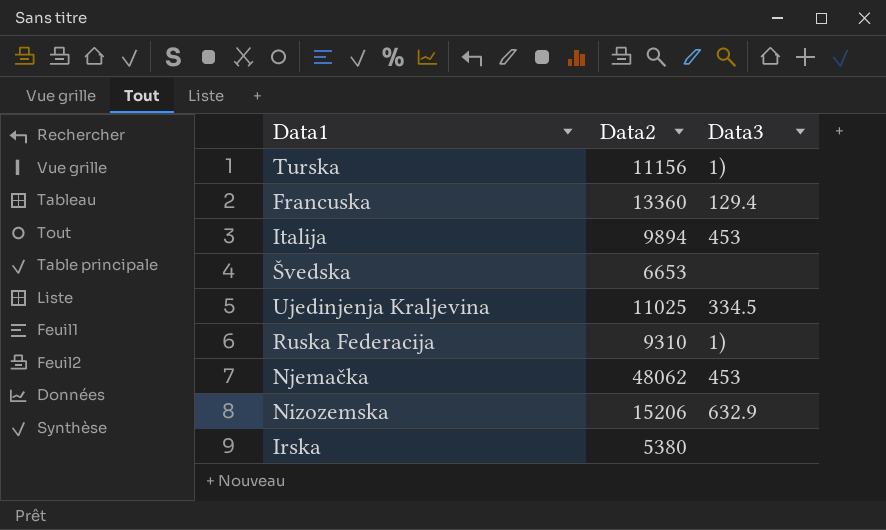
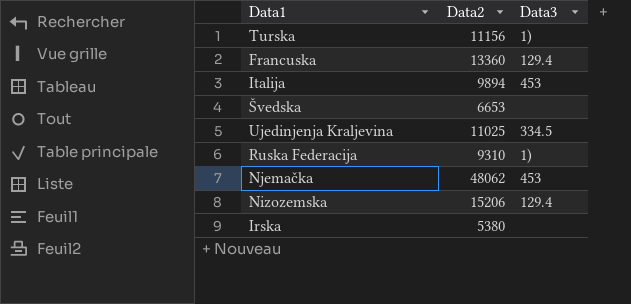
Nizozemska | Data3: 632.9 -> 129.4

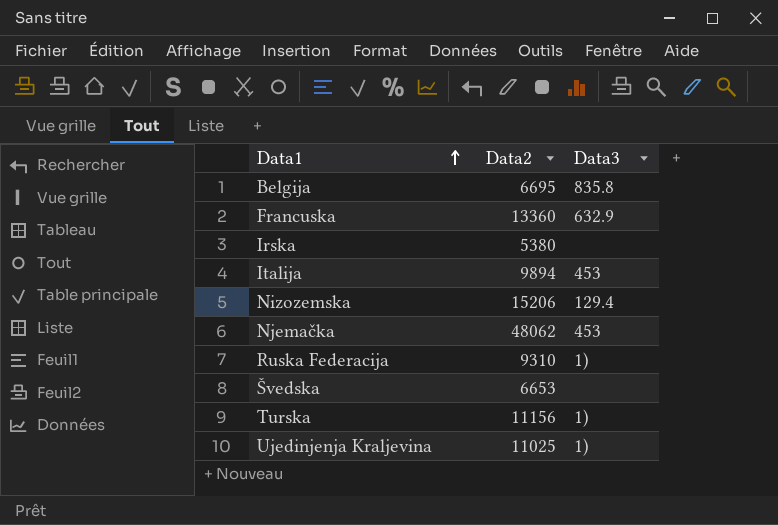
row order: none -> Data1 ascending
row Belgija: none -> 6695 | 835.8
Francuska | Data3: 129.4 -> 632.9
Ujedinjenja Kraljevina | Data3: 334.5 -> 1)

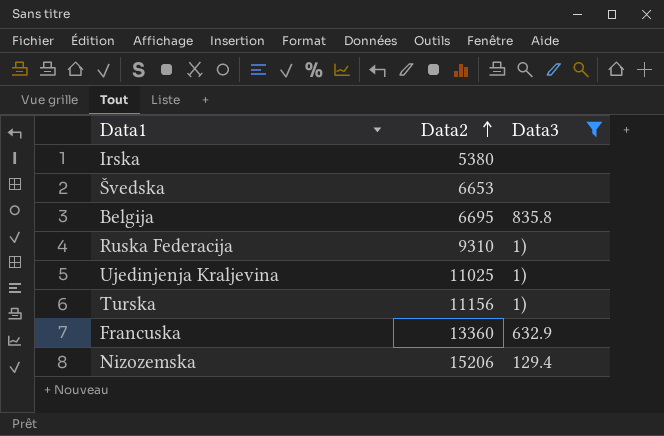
filter: none -> Data3 != 453
row order: Data1 ascending -> Data2 ascending

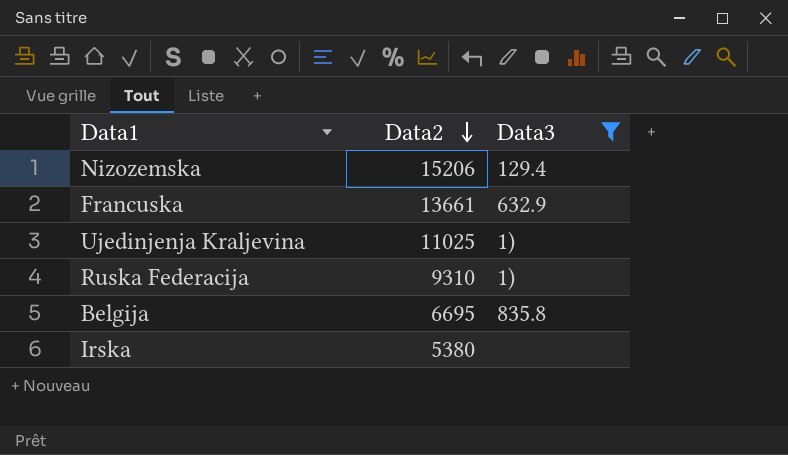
row order: Data2 ascending -> Data2 descending
row Švedska: 6653 | none -> none
row Turska: 11156 | 1) -> none
Francuska | Data2: 13360 -> 13661

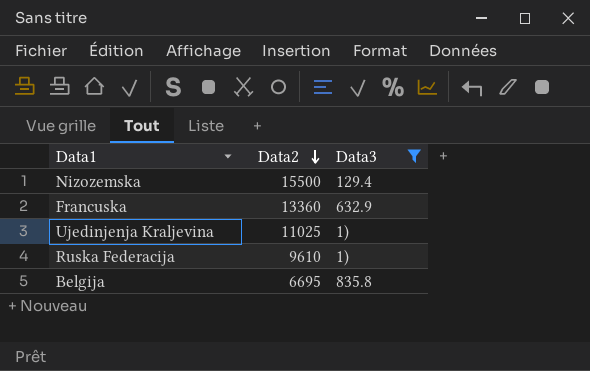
row Irska: 5380 | none -> none
Nizozemska | Data2: 15206 -> 15500
Francuska | Data2: 13661 -> 13360
Ruska Federacija | Data2: 9310 -> 9610

